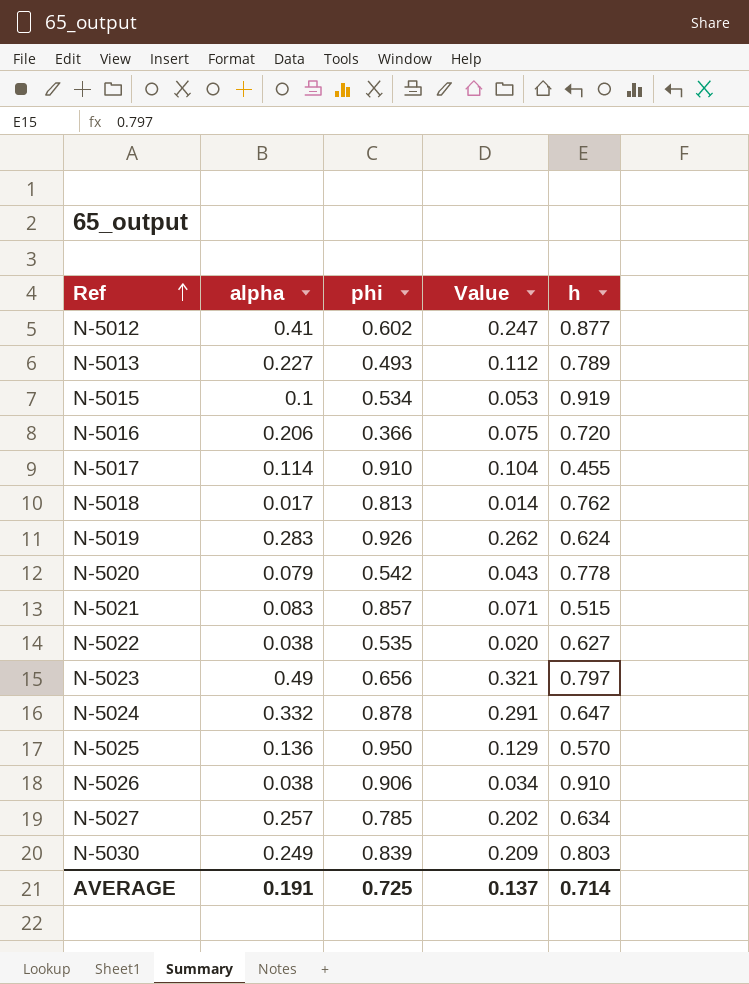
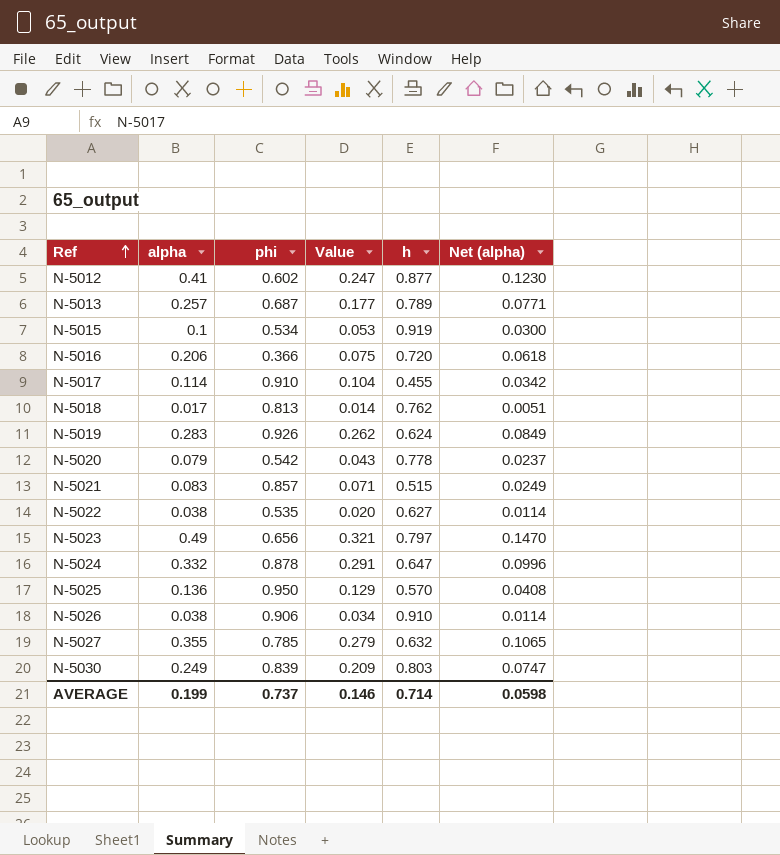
column Net (alpha) | formula: none -> [alpha] * 0.3
N-5013 | alpha: 0.227 -> 0.257
N-5013 | phi: 0.493 -> 0.687
N-5013 | Value: 0.112 -> 0.177
N-5027 | alpha: 0.257 -> 0.355
N-5027 | Value: 0.202 -> 0.279
N-5027 | h: 0.634 -> 0.632
AVERAGE | alpha: 0.191 -> 0.199
AVERAGE | phi: 0.725 -> 0.737
AVERAGE | Value: 0.137 -> 0.146

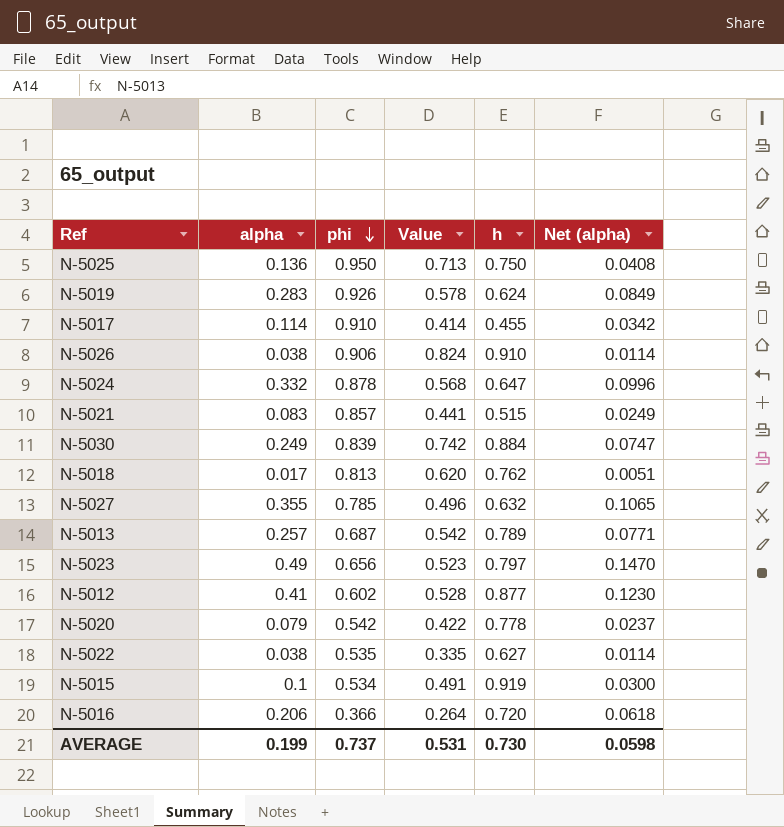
row order: Ref ascending -> phi descending
column Value | formula: [alpha] * [phi] -> [phi] * [h]
N-5025 | h: 0.570 -> 0.750
N-5030 | h: 0.803 -> 0.884
AVERAGE | Value: 0.146 -> 0.531
AVERAGE | h: 0.714 -> 0.730

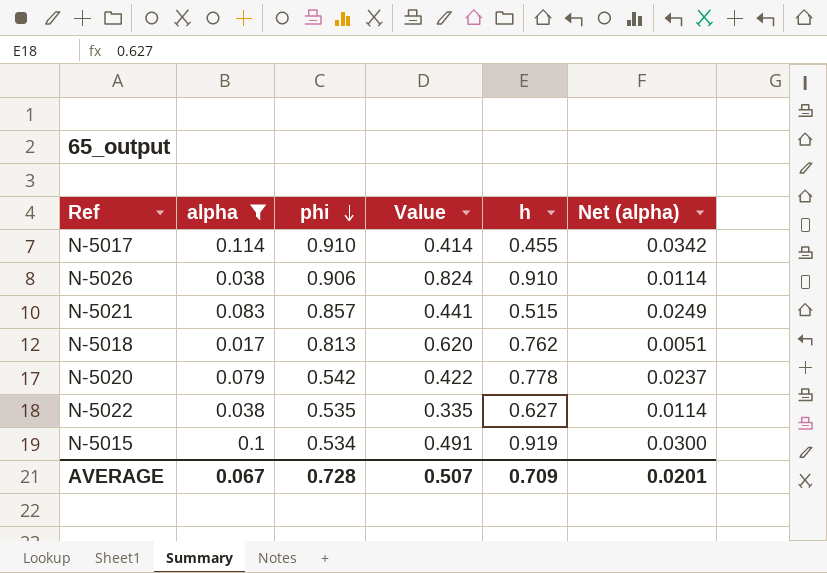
filter: none -> alpha <= 0.114
AVERAGE | alpha: 0.199 -> 0.067
AVERAGE | phi: 0.737 -> 0.728
AVERAGE | Value: 0.531 -> 0.507
AVERAGE | h: 0.730 -> 0.709
AVERAGE | Net (alpha): 0.0598 -> 0.0201

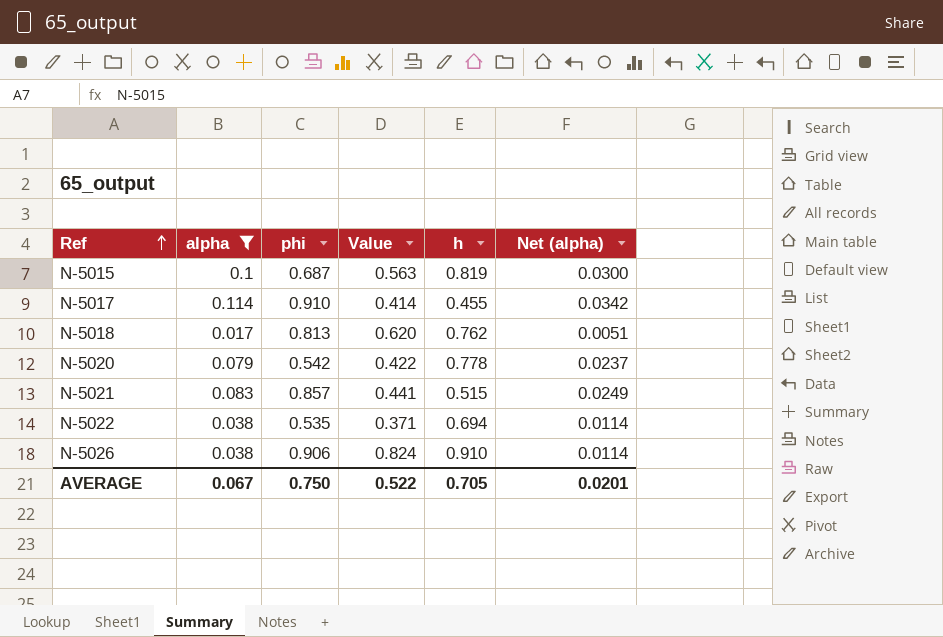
row order: phi descending -> Ref ascending
N-5015 | phi: 0.534 -> 0.687
N-5015 | Value: 0.491 -> 0.563
N-5015 | h: 0.919 -> 0.819
N-5022 | Value: 0.335 -> 0.371
N-5022 | h: 0.627 -> 0.694
AVERAGE | phi: 0.728 -> 0.750
AVERAGE | Value: 0.507 -> 0.522
AVERAGE | h: 0.709 -> 0.705

